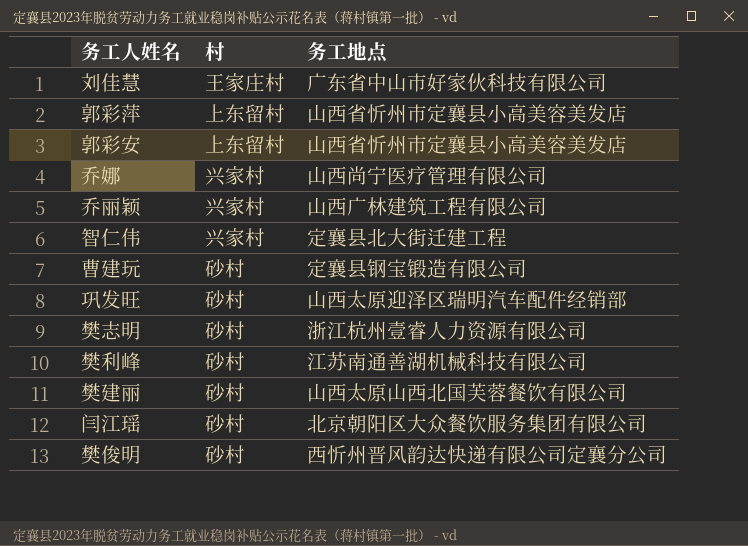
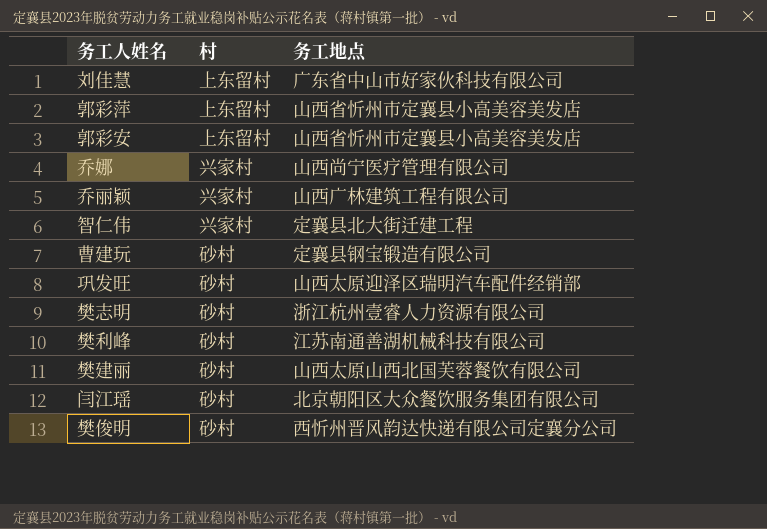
刘佳慧 | 村: 王家庄村 -> 上东留村

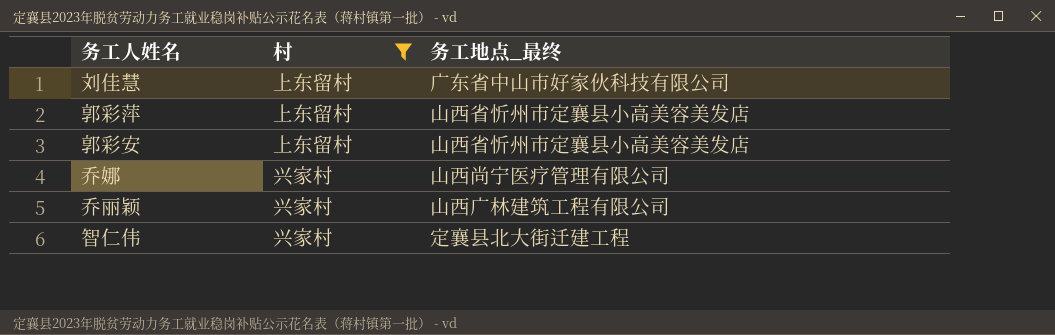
filter: none -> 村 != 砂村
column name: 务工地点 -> 务工地点_最终

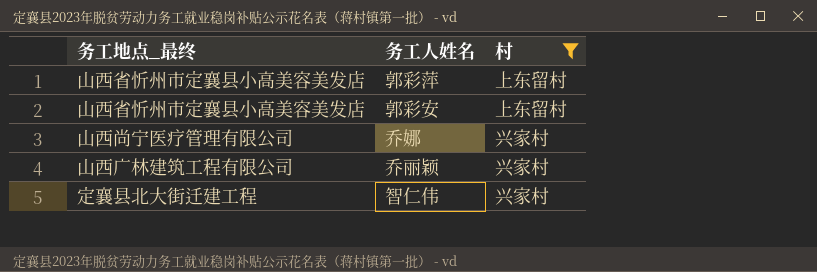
column 务工地点_最终 | position: 3 -> 1
row 刘佳慧: 上东留村 | 广东省中山市好家伙科技有限公司 -> none

